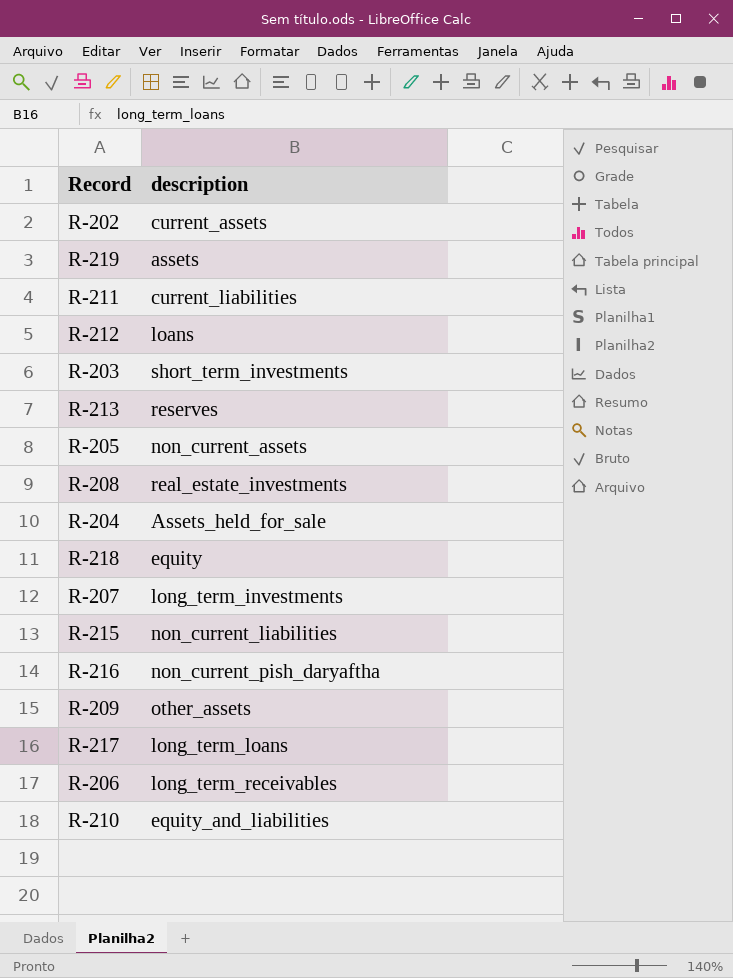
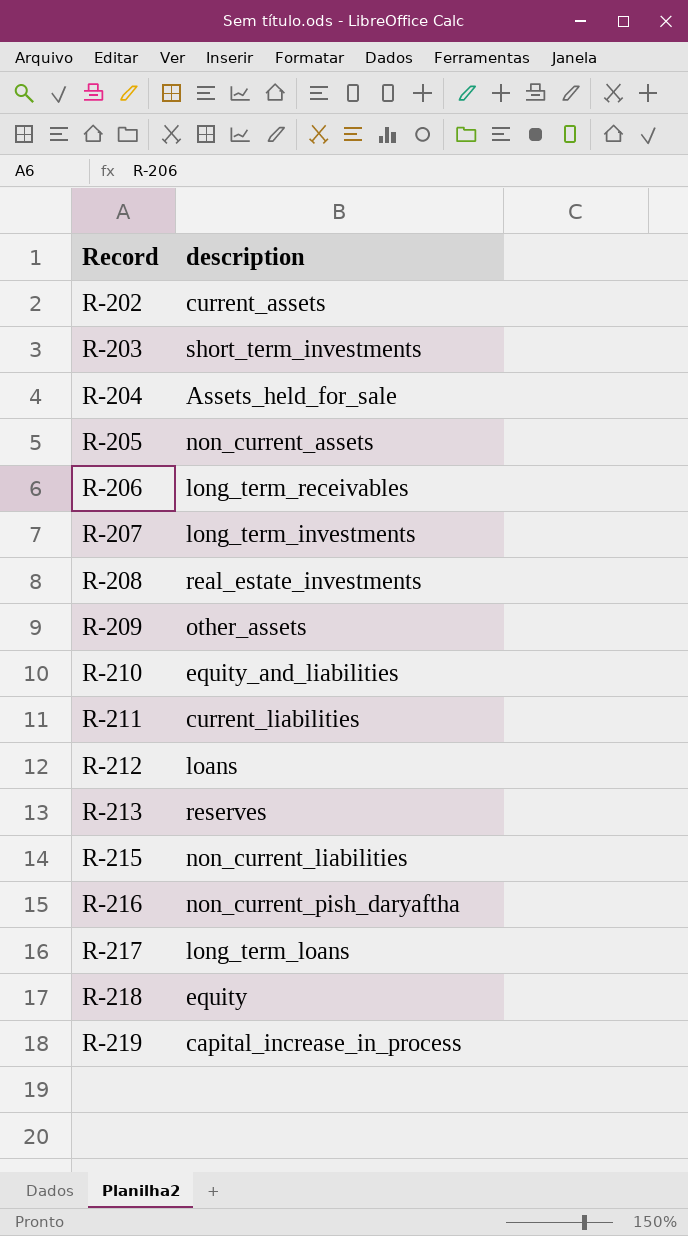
row order: none -> Record ascending
R-219 | description: assets -> capital_increase_in_process

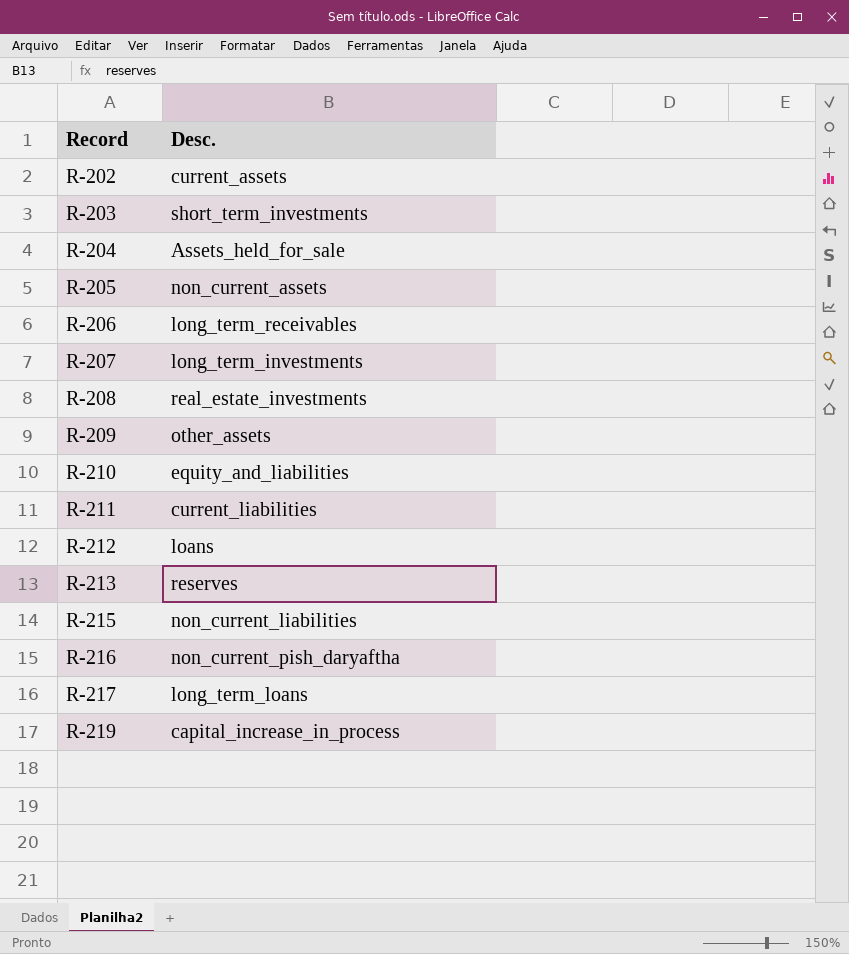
column name: description -> Desc.
row R-218: equity -> none

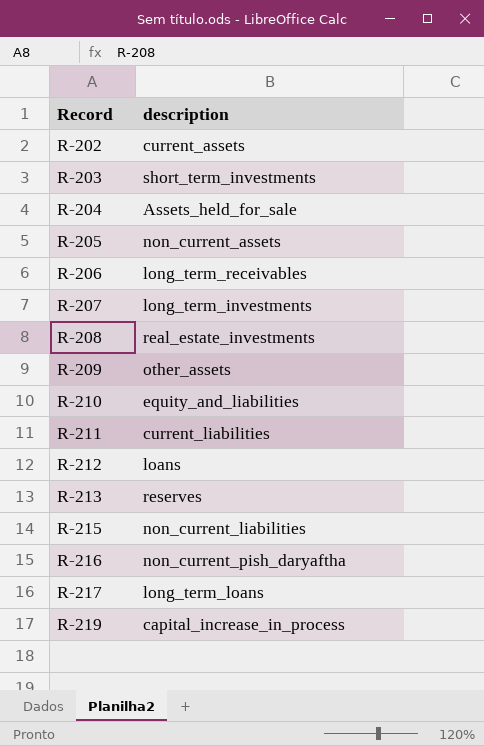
column name: Desc. -> description

